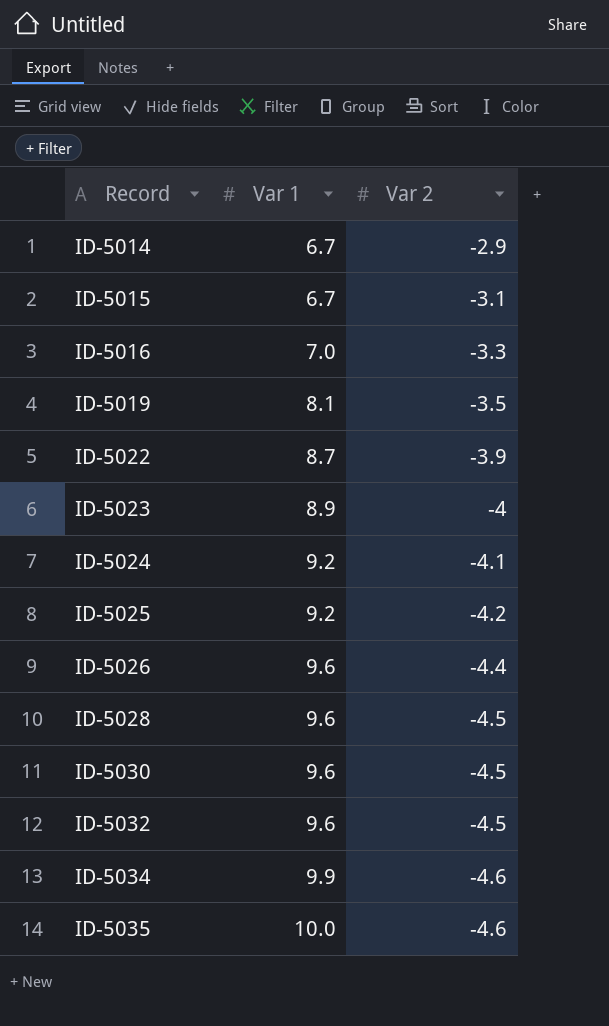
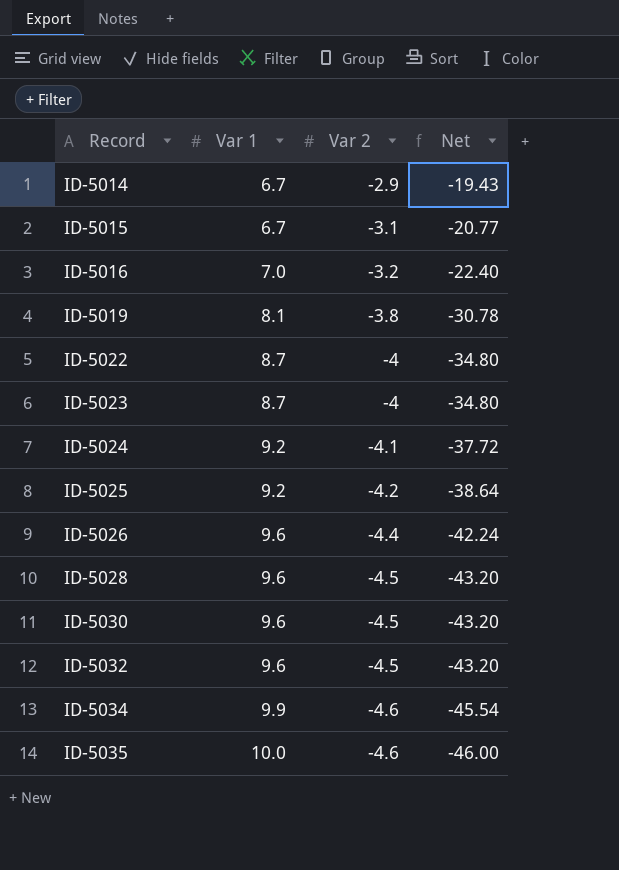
column Net | formula: none -> [Var 1] * [Var 2]
ID-5016 | Var 2: -3.3 -> -3.2
ID-5019 | Var 2: -3.5 -> -3.8
ID-5022 | Var 2: -3.9 -> -4
ID-5023 | Var 1: 8.9 -> 8.7

